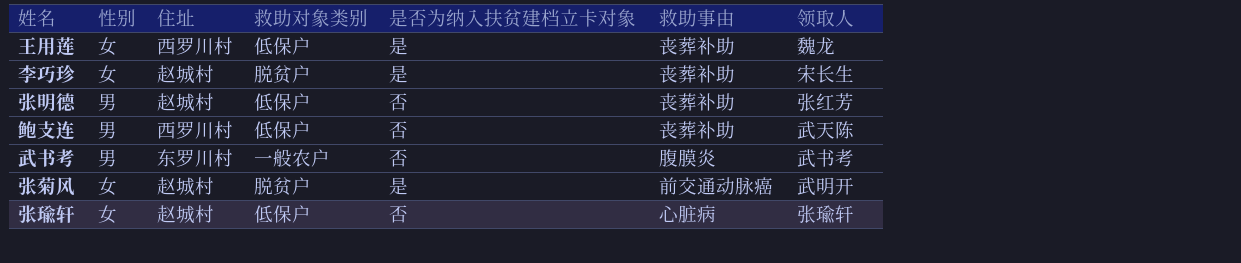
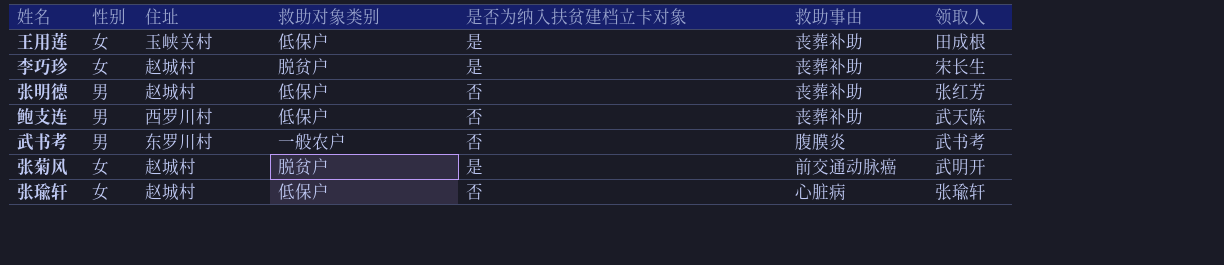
王用莲 | 住址: 西罗川村 -> 玉峡关村
王用莲 | 领取人: 魏龙 -> 田成根

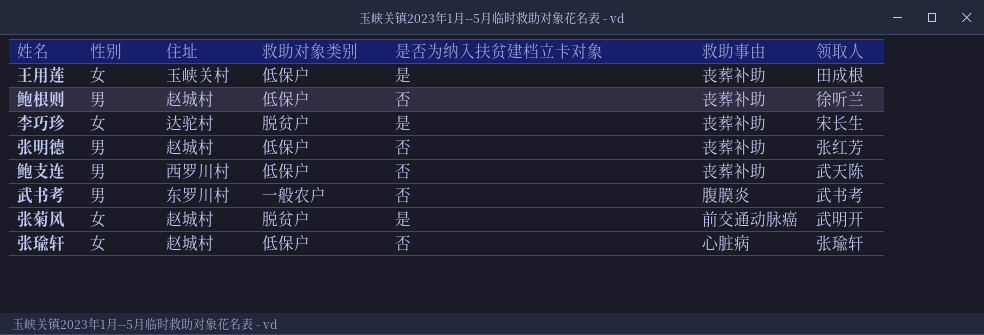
row 鲍根则: none -> 男 | 赵城村 | 低保户 | 否 | 丧葬补助 | 徐听兰
李巧珍 | 住址: 赵城村 -> 达驼村

